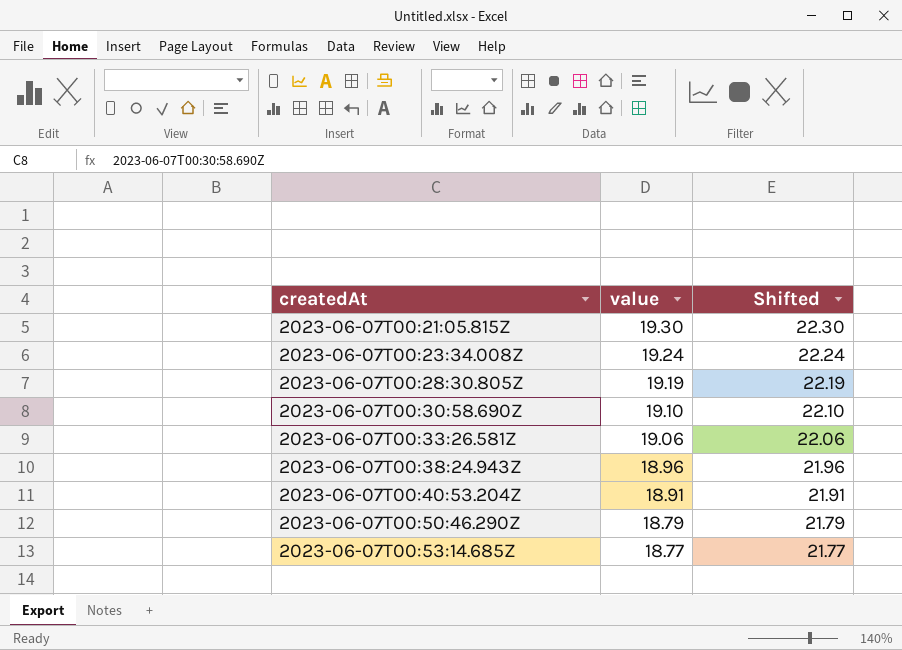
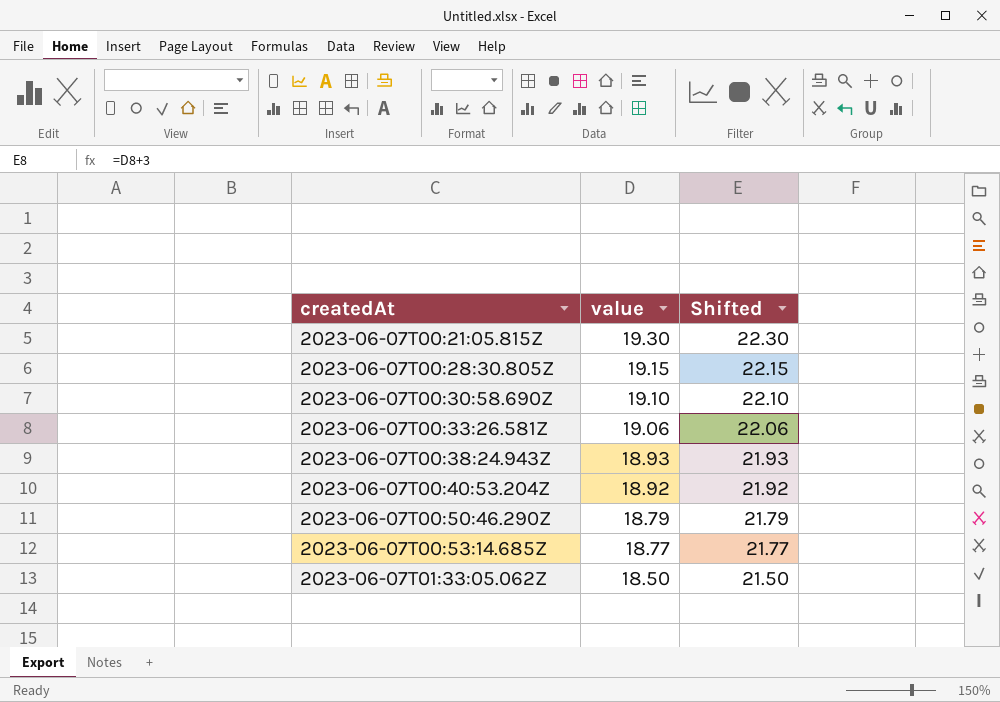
row 2023-06-07T00:23:34.008Z: 19.24 | 22.24 -> none
2023-06-07T00:28:30.805Z | value: 19.19 -> 19.15
2023-06-07T00:28:30.805Z | Shifted: 22.19 -> 22.15
2023-06-07T00:38:24.943Z | value: 18.96 -> 18.93
2023-06-07T00:38:24.943Z | Shifted: 21.96 -> 21.93
2023-06-07T00:40:53.204Z | value: 18.91 -> 18.92
2023-06-07T00:40:53.204Z | Shifted: 21.91 -> 21.92
row 2023-06-07T01:33:05.062Z: none -> 18.50 | 21.50

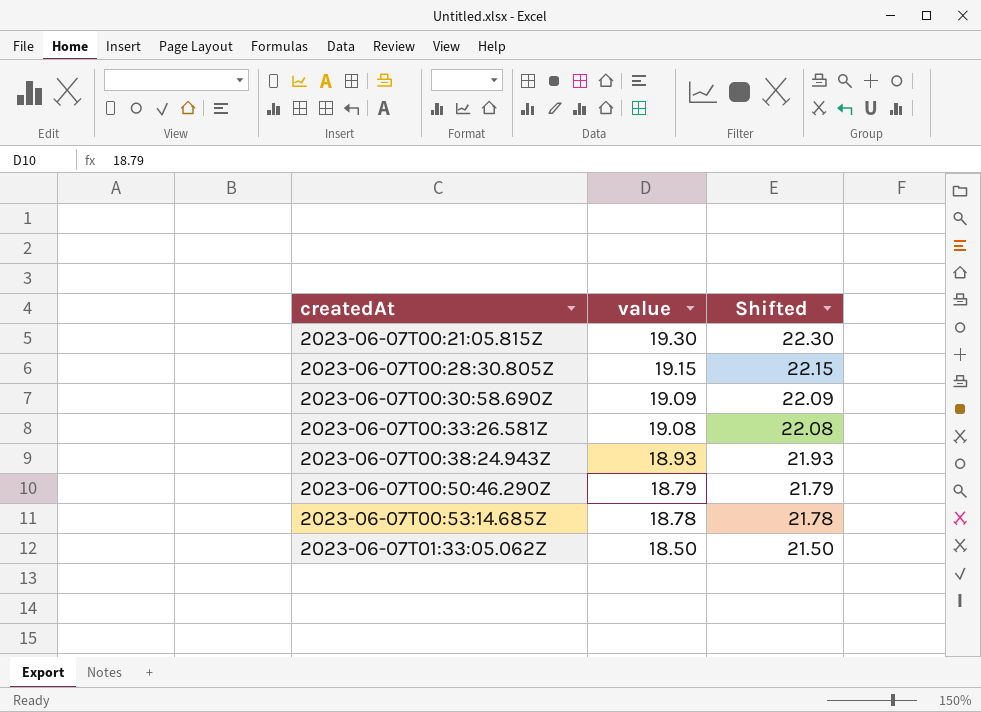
row 2023-06-07T00:40:53.204Z: 18.92 | 21.92 -> none
2023-06-07T00:30:58.690Z | value: 19.10 -> 19.09
2023-06-07T00:30:58.690Z | Shifted: 22.10 -> 22.09
2023-06-07T00:33:26.581Z | value: 19.06 -> 19.08
2023-06-07T00:33:26.581Z | Shifted: 22.06 -> 22.08
2023-06-07T00:53:14.685Z | value: 18.77 -> 18.78
2023-06-07T00:53:14.685Z | Shifted: 21.77 -> 21.78

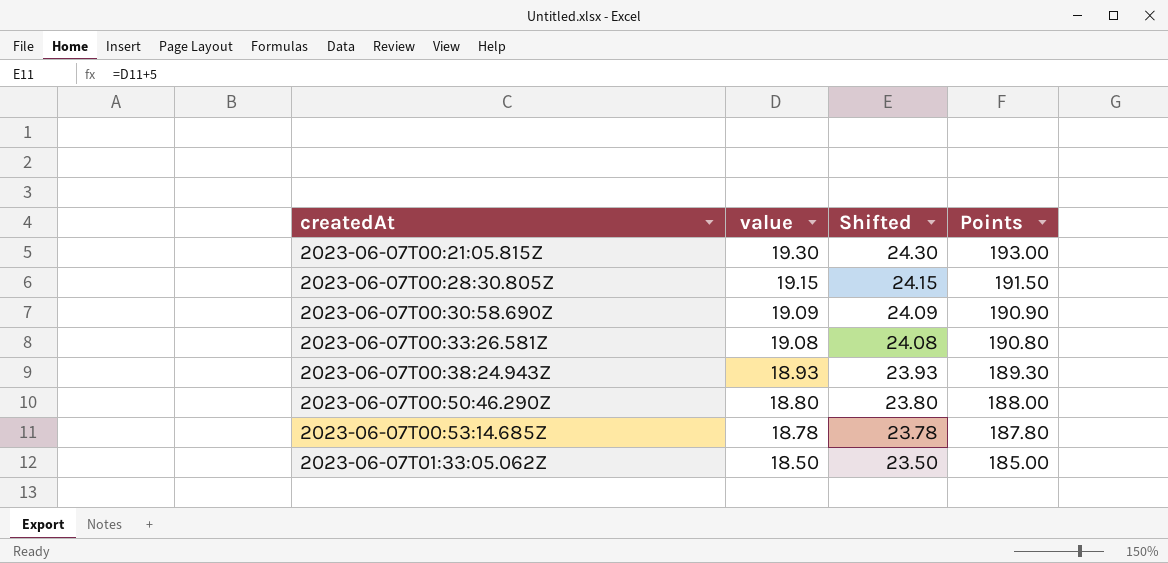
column Shifted | formula: [value] + 3 -> [value] + 5
column Points | formula: none -> [value] * 10
2023-06-07T00:50:46.290Z | value: 18.79 -> 18.80

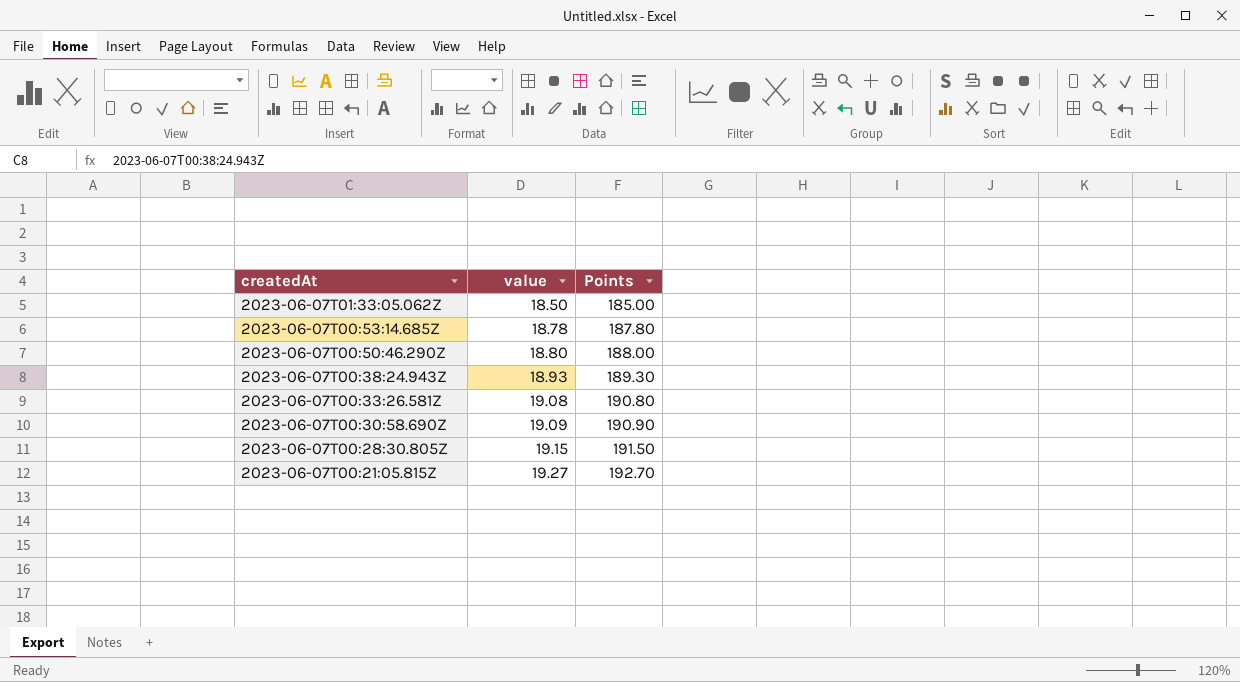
row order: createdAt ascending -> createdAt descending
column Shifted | formula: [value] + 5 -> none
2023-06-07T00:21:05.815Z | value: 19.30 -> 19.27
2023-06-07T00:21:05.815Z | Points: 193.00 -> 192.70

